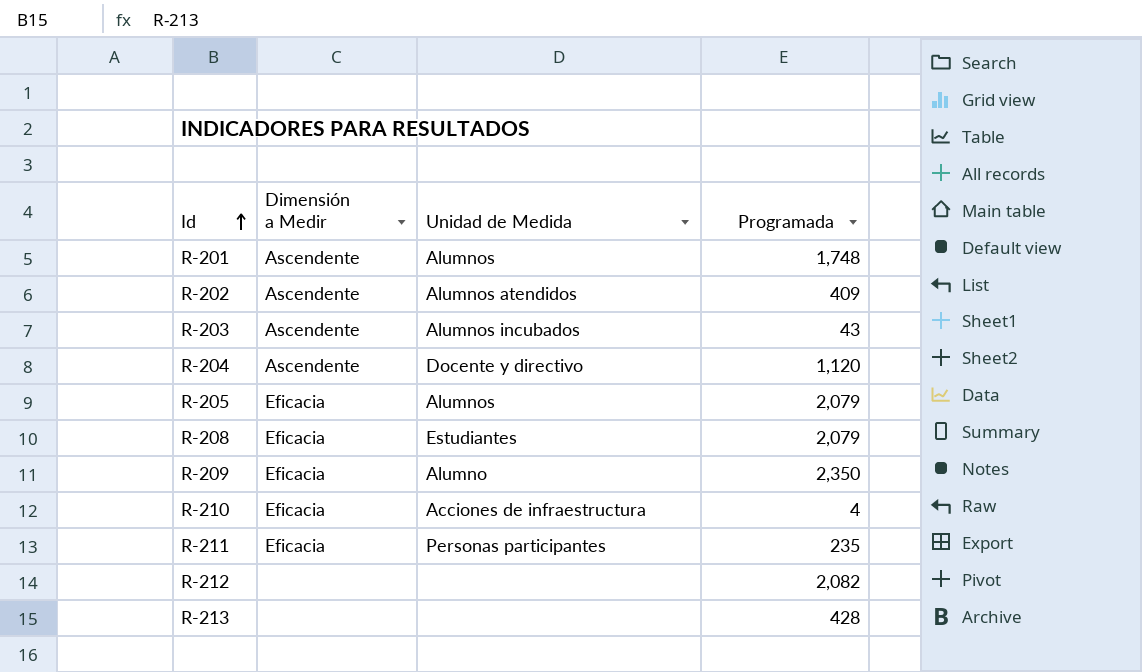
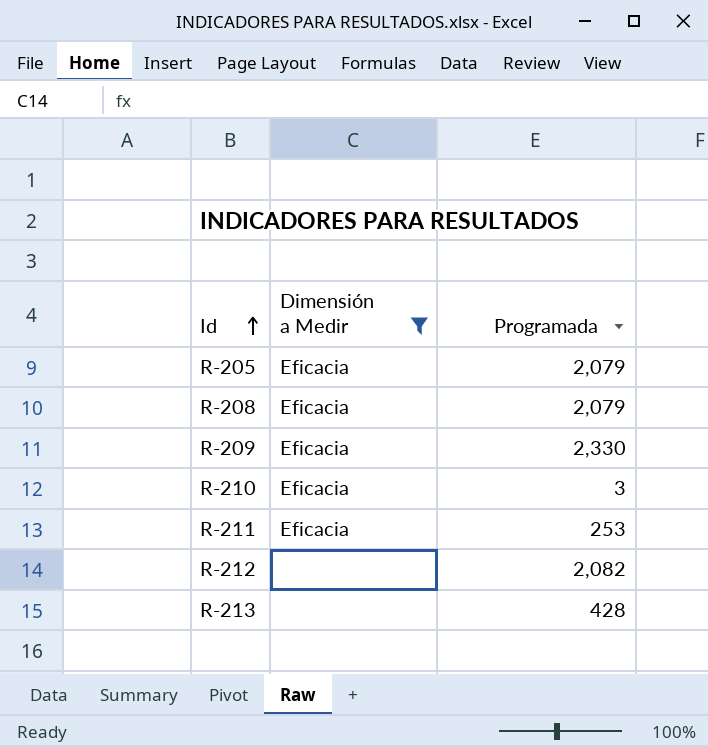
filter: none -> Dimensión a Medir != Ascendente
column Unidad de Medida | position: 3 -> none
R-209 | Programada: 2,350 -> 2,330
R-210 | Programada: 4 -> 3
R-211 | Programada: 235 -> 253

